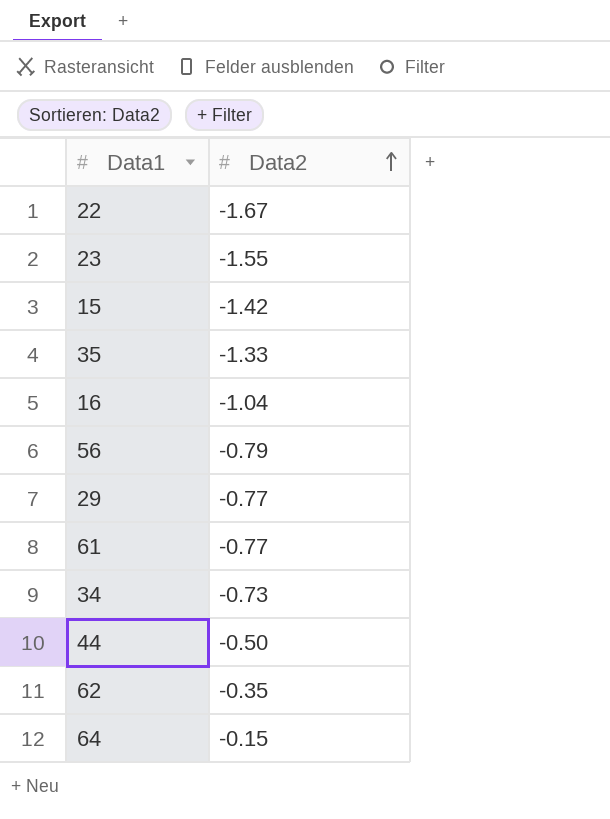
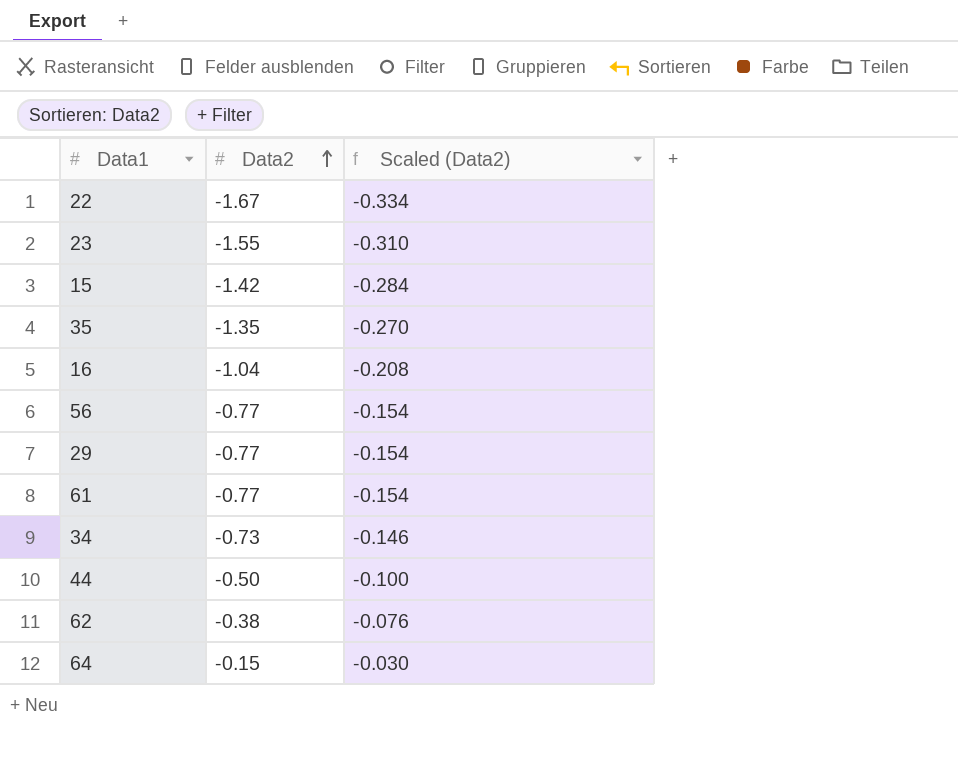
column Scaled (Data2) | formula: none -> [Data2] * 0.2
35 | Data2: -1.33 -> -1.35
56 | Data2: -0.79 -> -0.77
62 | Data2: -0.35 -> -0.38

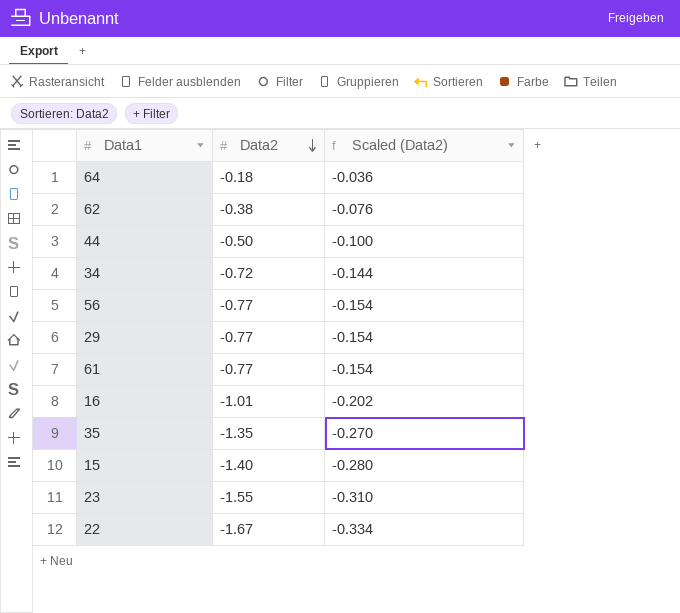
row order: Data2 ascending -> Data2 descending
64 | Data2: -0.15 -> -0.18
64 | Scaled (Data2): -0.030 -> -0.036
34 | Data2: -0.73 -> -0.72
34 | Scaled (Data2): -0.146 -> -0.144
16 | Data2: -1.04 -> -1.01
16 | Scaled (Data2): -0.208 -> -0.202
15 | Data2: -1.42 -> -1.40
15 | Scaled (Data2): -0.284 -> -0.280

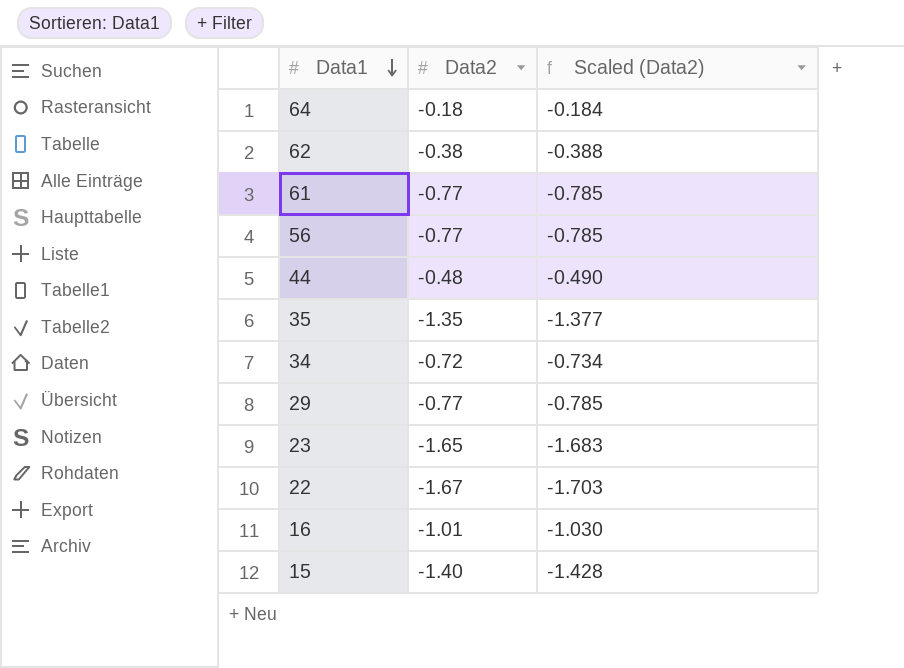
row order: Data2 descending -> Data1 descending
column Scaled (Data2) | formula: [Data2] * 0.2 -> [Data2] * 1.02
44 | Data2: -0.50 -> -0.48
23 | Data2: -1.55 -> -1.65

